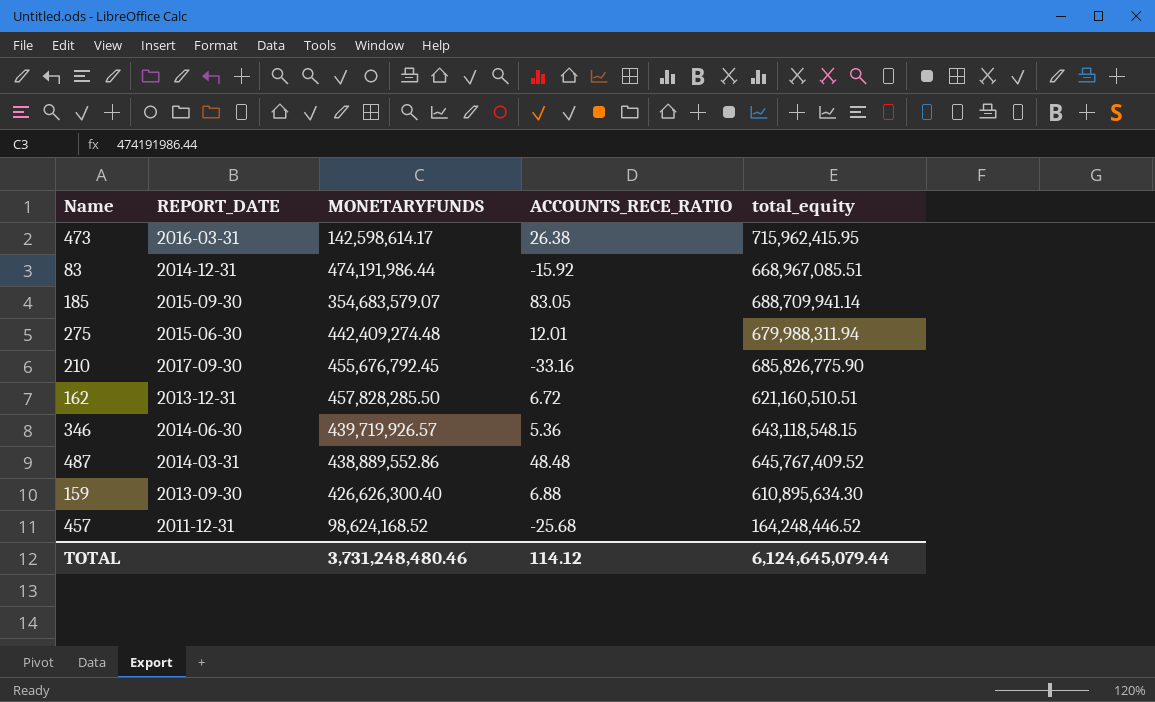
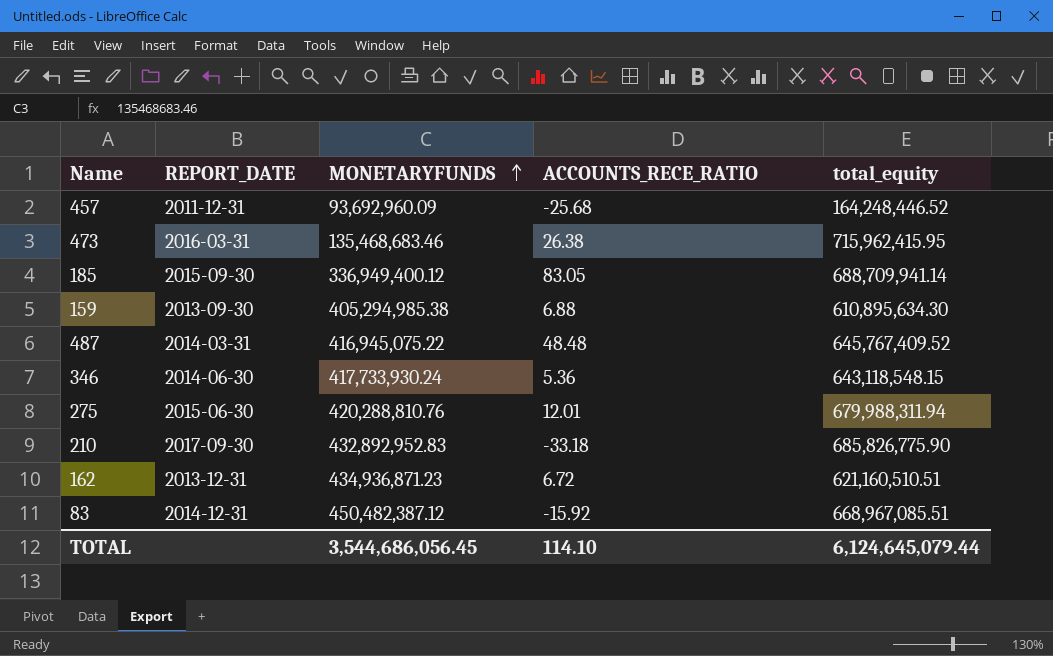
row order: none -> MONETARYFUNDS ascending
457 | MONETARYFUNDS: 98,624,168.52 -> 93,692,960.09
473 | MONETARYFUNDS: 142,598,614.17 -> 135,468,683.46
185 | MONETARYFUNDS: 354,683,579.07 -> 336,949,400.12
159 | MONETARYFUNDS: 426,626,300.40 -> 405,294,985.38
487 | MONETARYFUNDS: 438,889,552.86 -> 416,945,075.22
346 | MONETARYFUNDS: 439,719,926.57 -> 417,733,930.24
275 | MONETARYFUNDS: 442,409,274.48 -> 420,288,810.76
210 | MONETARYFUNDS: 455,676,792.45 -> 432,892,952.83
210 | ACCOUNTS_RECE_RATIO: -33.16 -> -33.18
162 | MONETARYFUNDS: 457,828,285.50 -> 434,936,871.23
83 | MONETARYFUNDS: 474,191,986.44 -> 450,482,387.12
TOTAL | MONETARYFUNDS: 3,731,248,480.46 -> 3,544,686,056.45
TOTAL | ACCOUNTS_RECE_RATIO: 114.12 -> 114.10

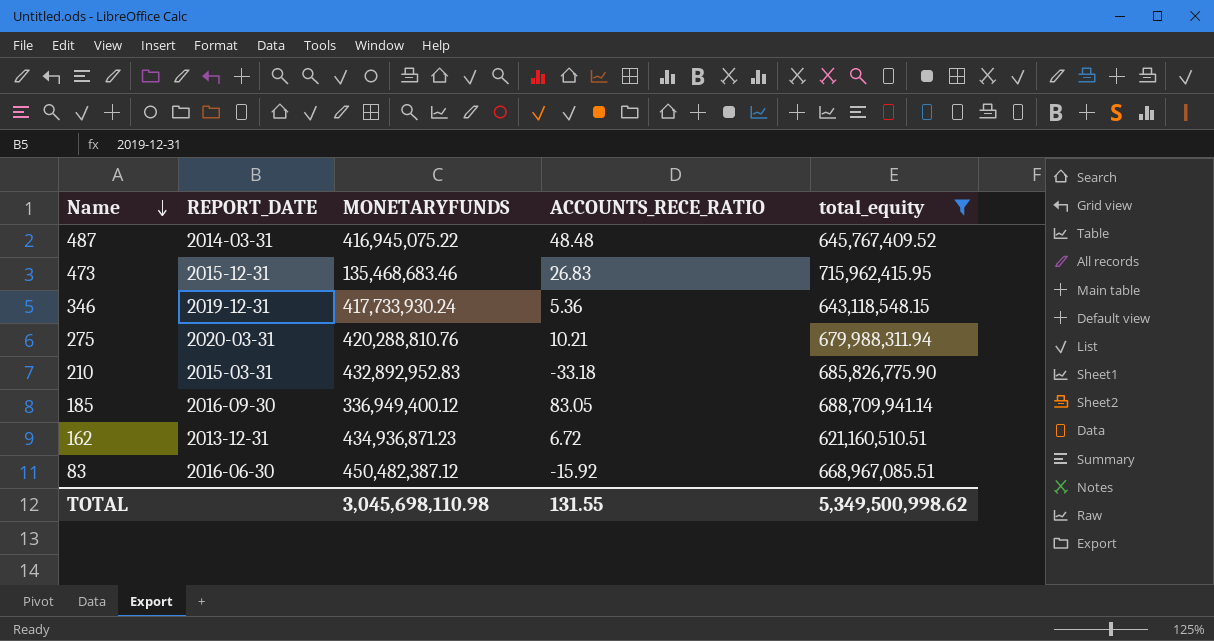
filter: none -> total_equity >= 621,160,510.51
row order: MONETARYFUNDS ascending -> Name descending
473 | REPORT_DATE: 2016-03-31 -> 2015-12-31
473 | ACCOUNTS_RECE_RATIO: 26.38 -> 26.83
346 | REPORT_DATE: 2014-06-30 -> 2019-12-31
275 | REPORT_DATE: 2015-06-30 -> 2020-03-31
275 | ACCOUNTS_RECE_RATIO: 12.01 -> 10.21
210 | REPORT_DATE: 2017-09-30 -> 2015-03-31
185 | REPORT_DATE: 2015-09-30 -> 2016-09-30
83 | REPORT_DATE: 2014-12-31 -> 2016-06-30
TOTAL | MONETARYFUNDS: 3,544,686,056.45 -> 3,045,698,110.98
TOTAL | ACCOUNTS_RECE_RATIO: 114.10 -> 131.55
TOTAL | total_equity: 6,124,645,079.44 -> 5,349,500,998.62

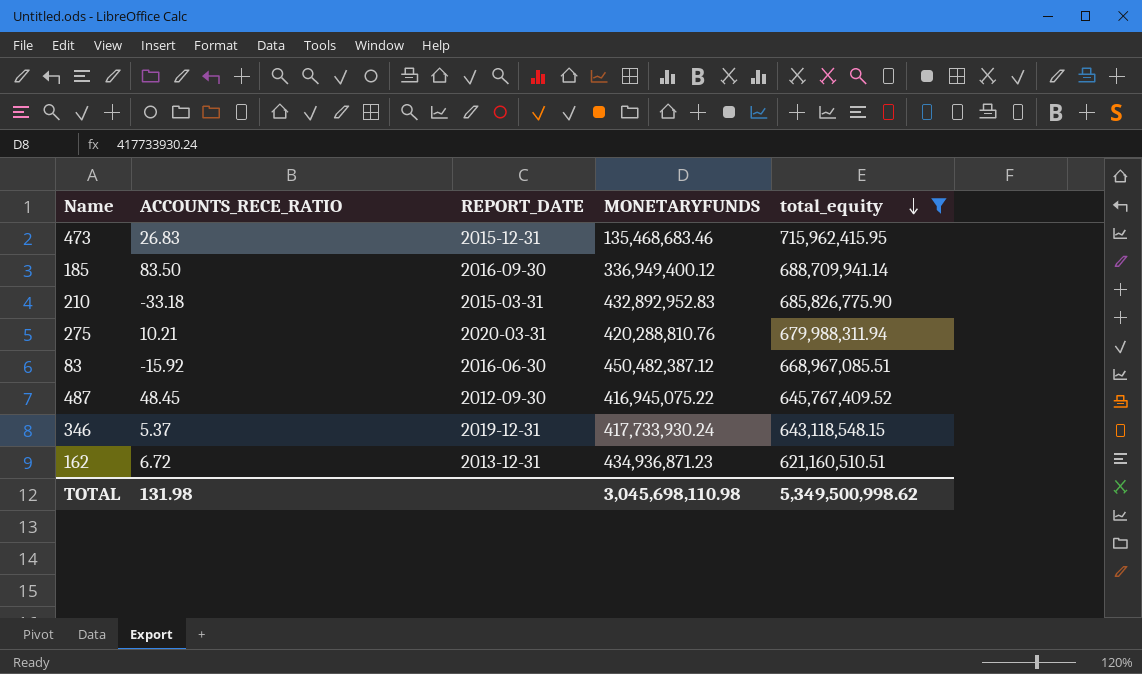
row order: Name descending -> total_equity descending
column ACCOUNTS_RECE_RATIO | position: 4 -> 2
185 | ACCOUNTS_RECE_RATIO: 83.05 -> 83.50
487 | ACCOUNTS_RECE_RATIO: 48.48 -> 48.45
487 | REPORT_DATE: 2014-03-31 -> 2012-09-30
346 | ACCOUNTS_RECE_RATIO: 5.36 -> 5.37
TOTAL | ACCOUNTS_RECE_RATIO: 131.55 -> 131.98

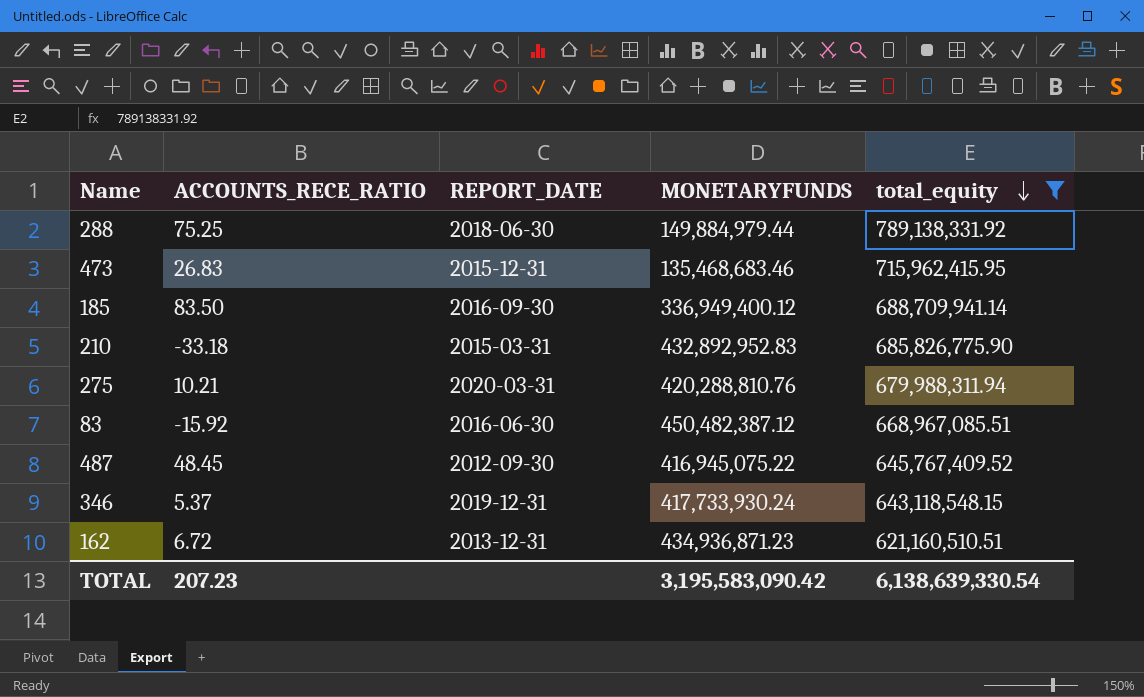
row 288: none -> 75.25 | 2018-06-30 | 149,884,979.44 | 789,138,331.92
TOTAL | ACCOUNTS_RECE_RATIO: 131.98 -> 207.23
TOTAL | MONETARYFUNDS: 3,045,698,110.98 -> 3,195,583,090.42
TOTAL | total_equity: 5,349,500,998.62 -> 6,138,639,330.54

